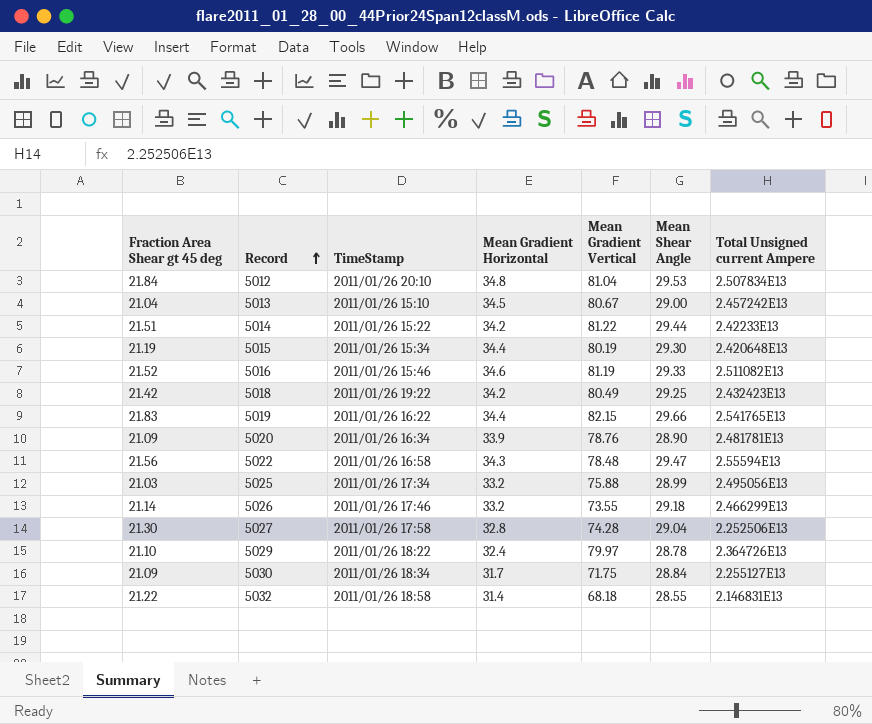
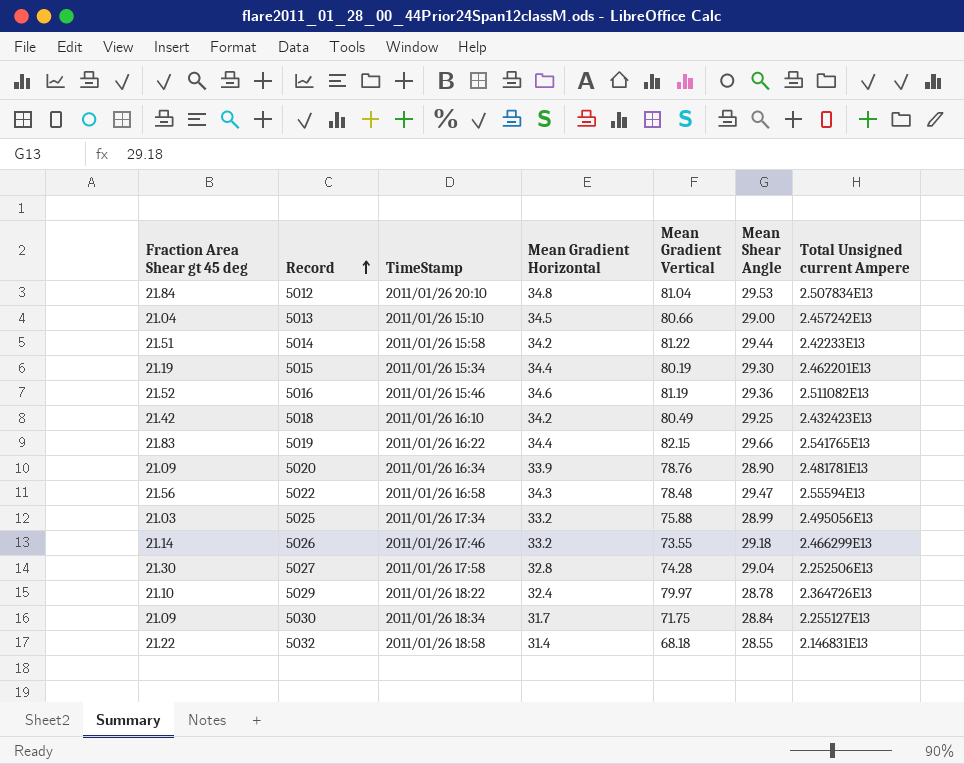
5013 | Mean Gradient Vertical: 80.67 -> 80.66
5014 | TimeStamp: 2011/01/26 15:22 -> 2011/01/26 15:58
5015 | Total Unsigned current Ampere: 2.420648E13 -> 2.462201E13
5016 | Mean Shear Angle: 29.33 -> 29.36
5018 | TimeStamp: 2011/01/26 19:22 -> 2011/01/26 16:10

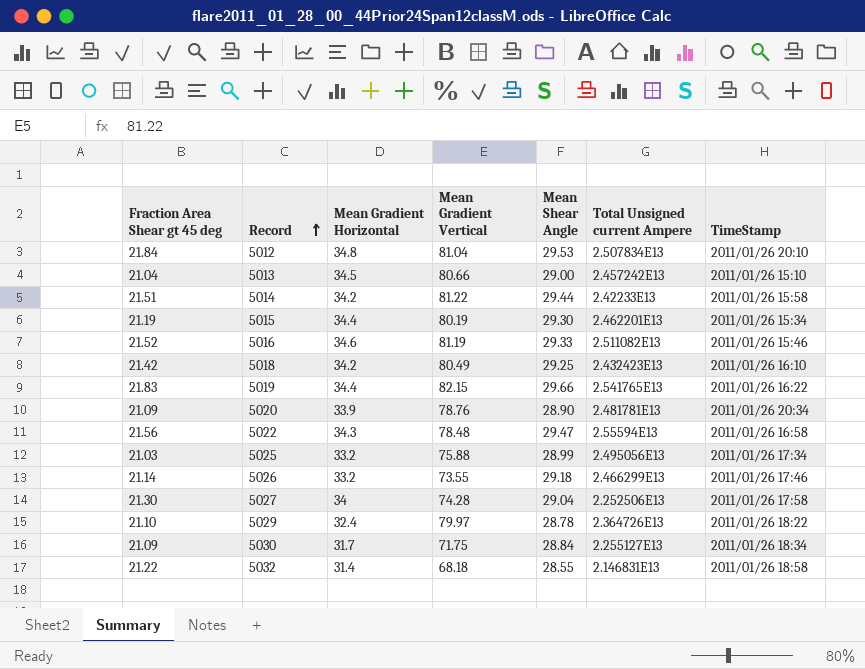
column TimeStamp | position: 3 -> 7
5016 | Mean Shear Angle: 29.36 -> 29.33
5020 | TimeStamp: 2011/01/26 16:34 -> 2011/01/26 20:34
5027 | Mean Gradient Horizontal: 32.8 -> 34

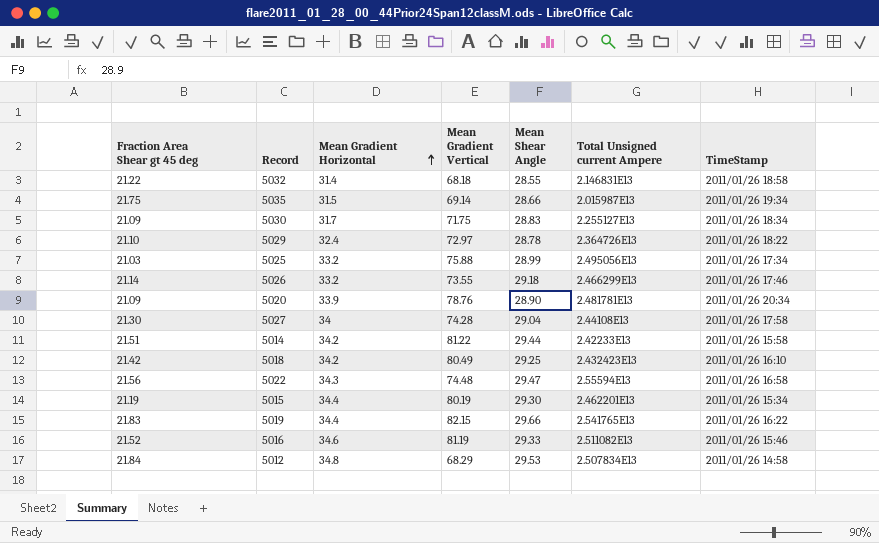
row order: Record ascending -> Mean Gradient Horizontal ascending
row 5013: 21.04 | 34.5 | 80.66 | 29.00 | 2.457242E13 | 2011/01/26 15:10 -> none
row 5035: none -> 21.75 | 31.5 | 69.14 | 28.66 | 2.015987E13 | 2011/01/26 19:34
5030 | Mean Shear Angle: 28.84 -> 28.83
5029 | Mean Gradient Vertical: 79.97 -> 72.97
5027 | Total Unsigned current Ampere: 2.252506E13 -> 2.44108E13
5022 | Mean Gradient Vertical: 78.48 -> 74.48
5012 | Mean Gradient Vertical: 81.04 -> 68.29
5012 | TimeStamp: 2011/01/26 20:10 -> 2011/01/26 14:58

